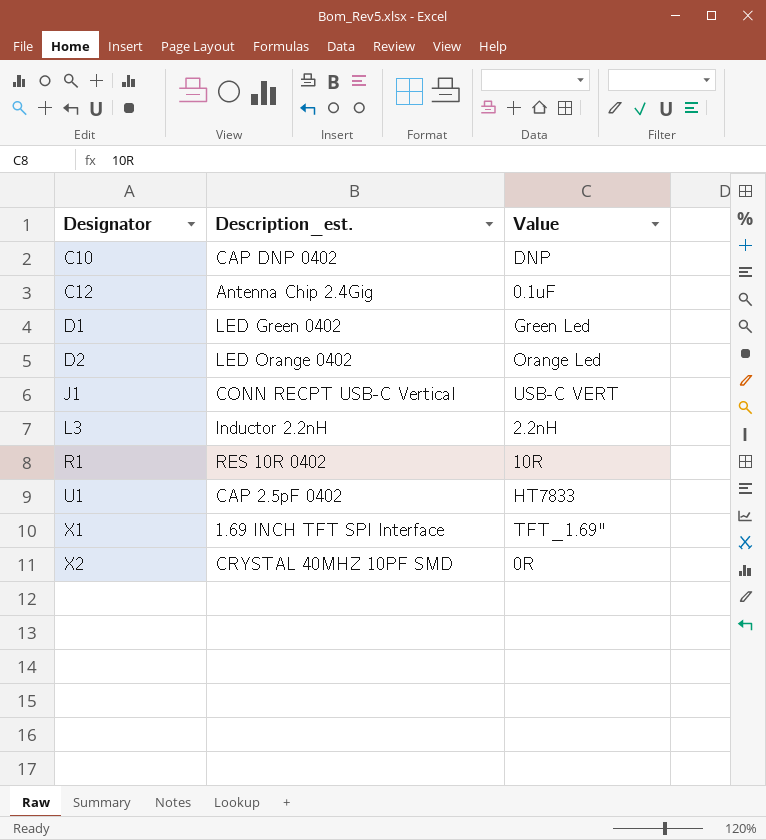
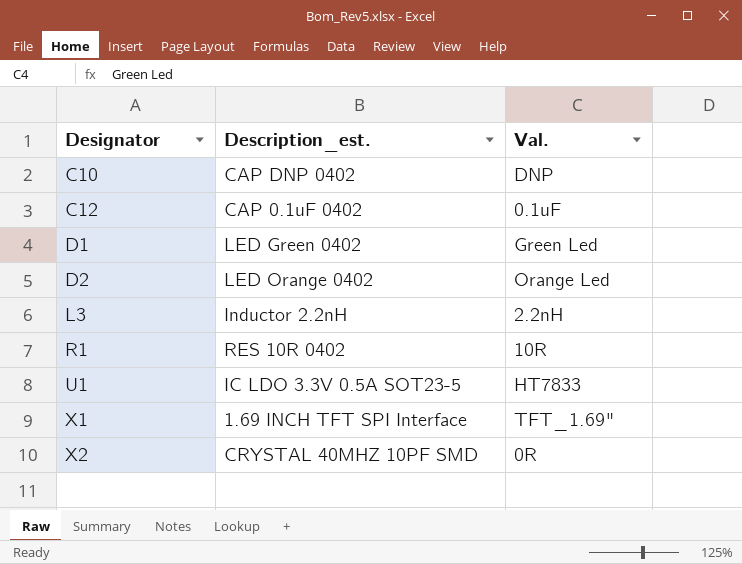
column name: Value -> Val.
row J1: CONN RECPT USB-C Vertical | USB-C VERT -> none
C12 | Description_est.: Antenna Chip 2.4Gig -> CAP 0.1uF 0402
U1 | Description_est.: CAP 2.5pF 0402 -> IC LDO 3.3V 0.5A SOT23-5

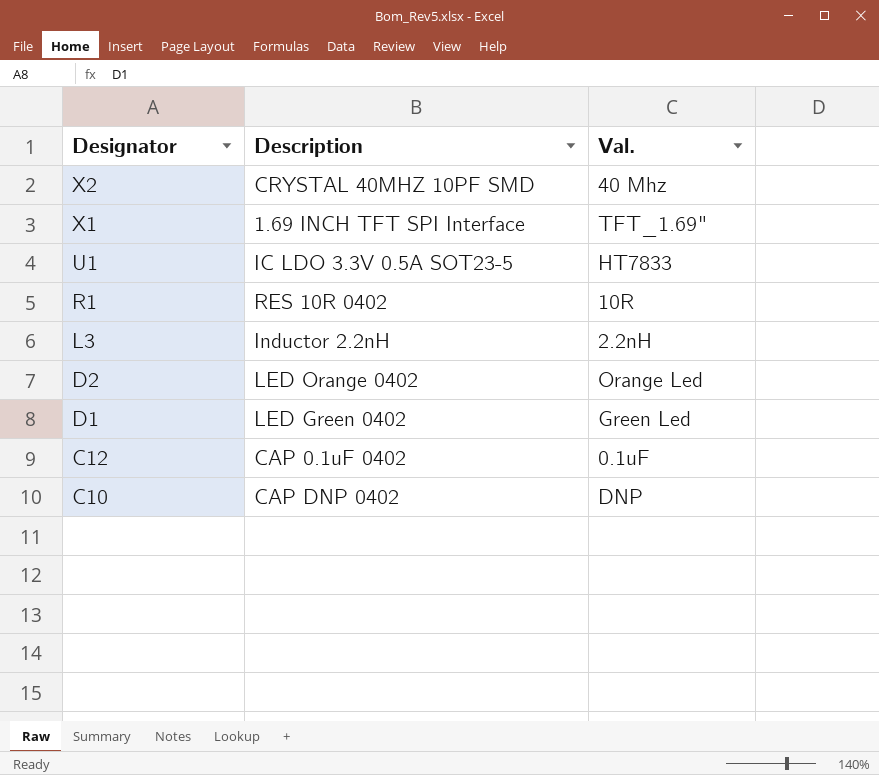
row order: Designator ascending -> Designator descending
column name: Description_est. -> Description
X2 | Val.: 0R -> 40 Mhz

